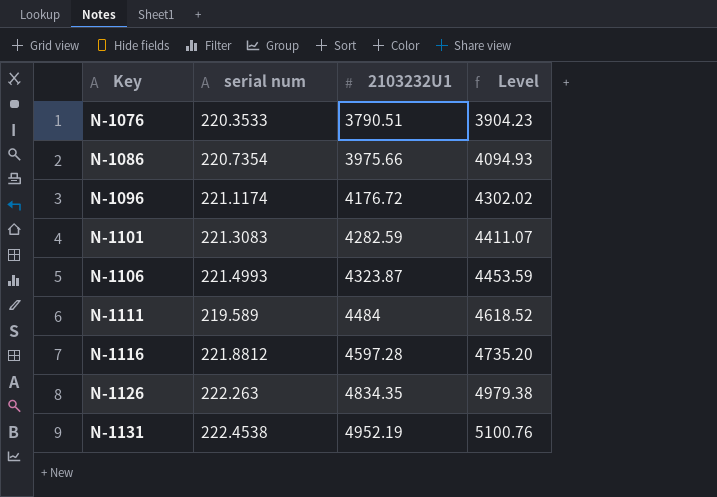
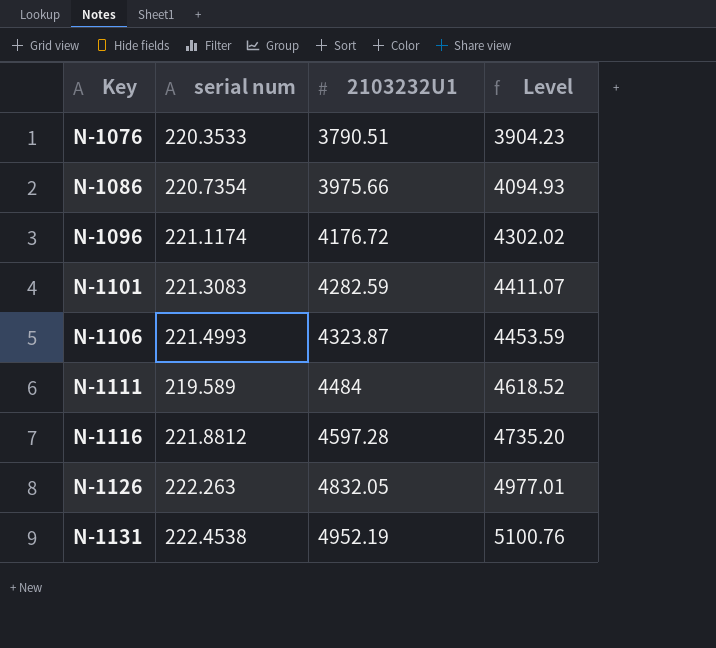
N-1126 | 2103232U1: 4834.35 -> 4832.05
N-1126 | Level: 4979.38 -> 4977.01

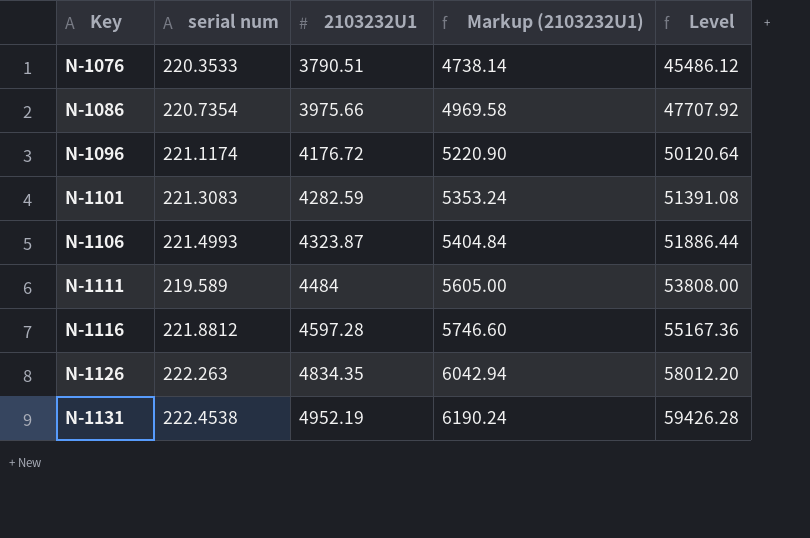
column Markup (2103232U1) | formula: none -> [2103232U1] * 1.25
column Level | formula: [2103232U1] * 1.03 -> [2103232U1] * 12
N-1126 | 2103232U1: 4832.05 -> 4834.35

